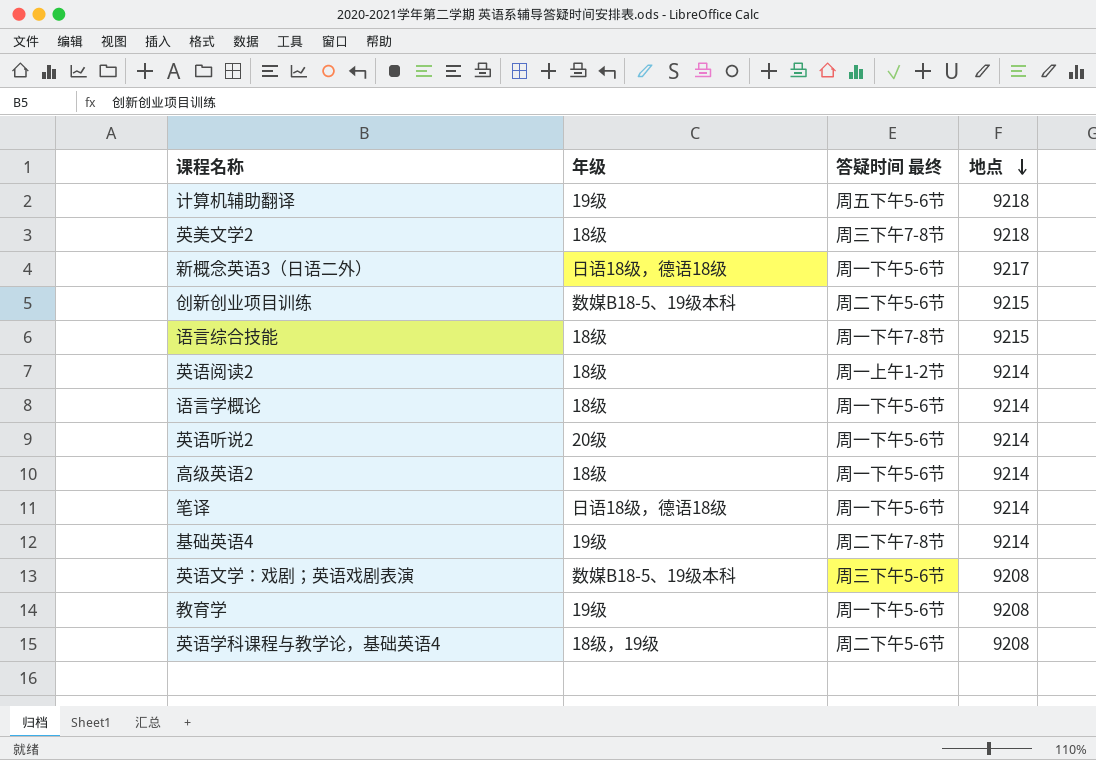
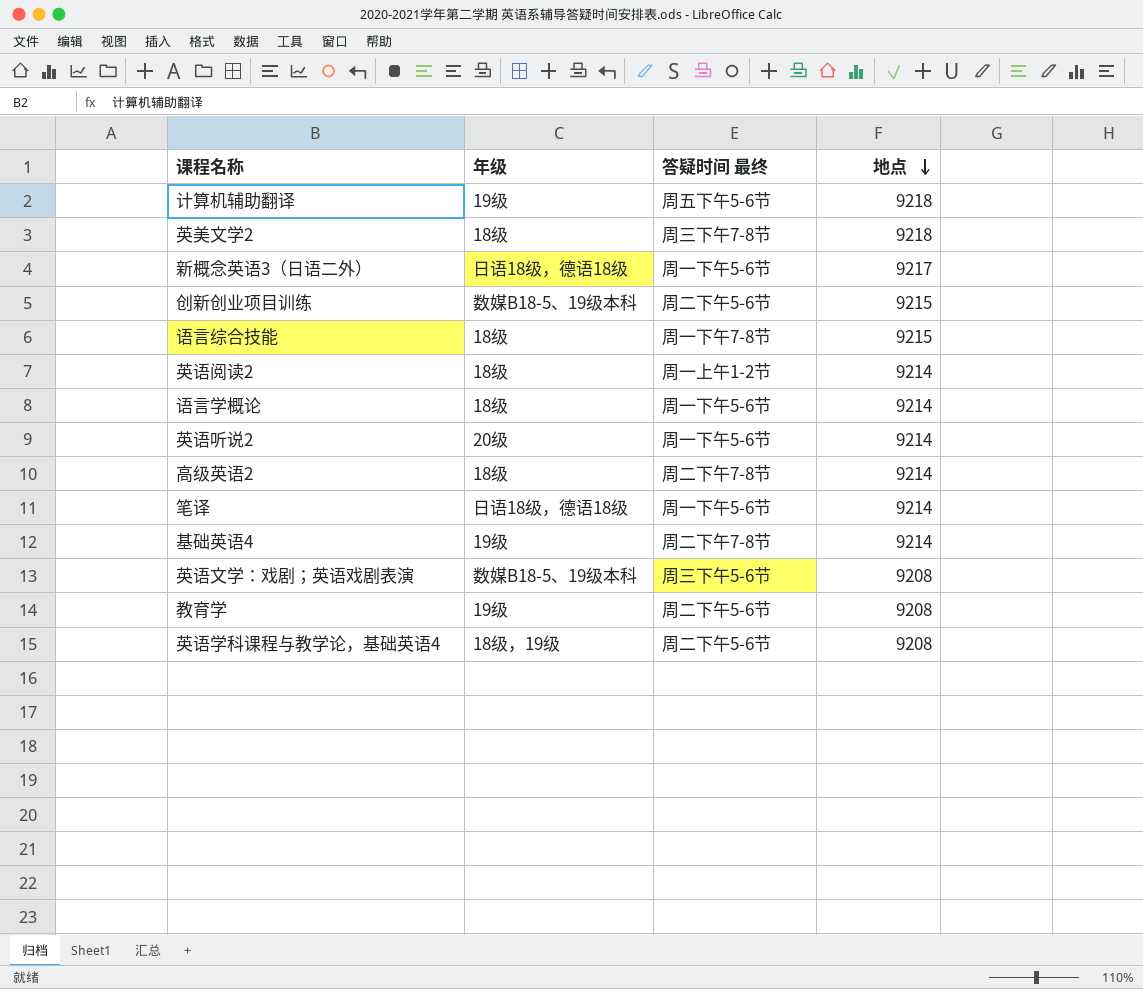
高级英语2 | 答疑时间 最终: 周一下午5-6节 -> 周二下午7-8节
教育学 | 答疑时间 最终: 周一下午5-6节 -> 周二下午5-6节

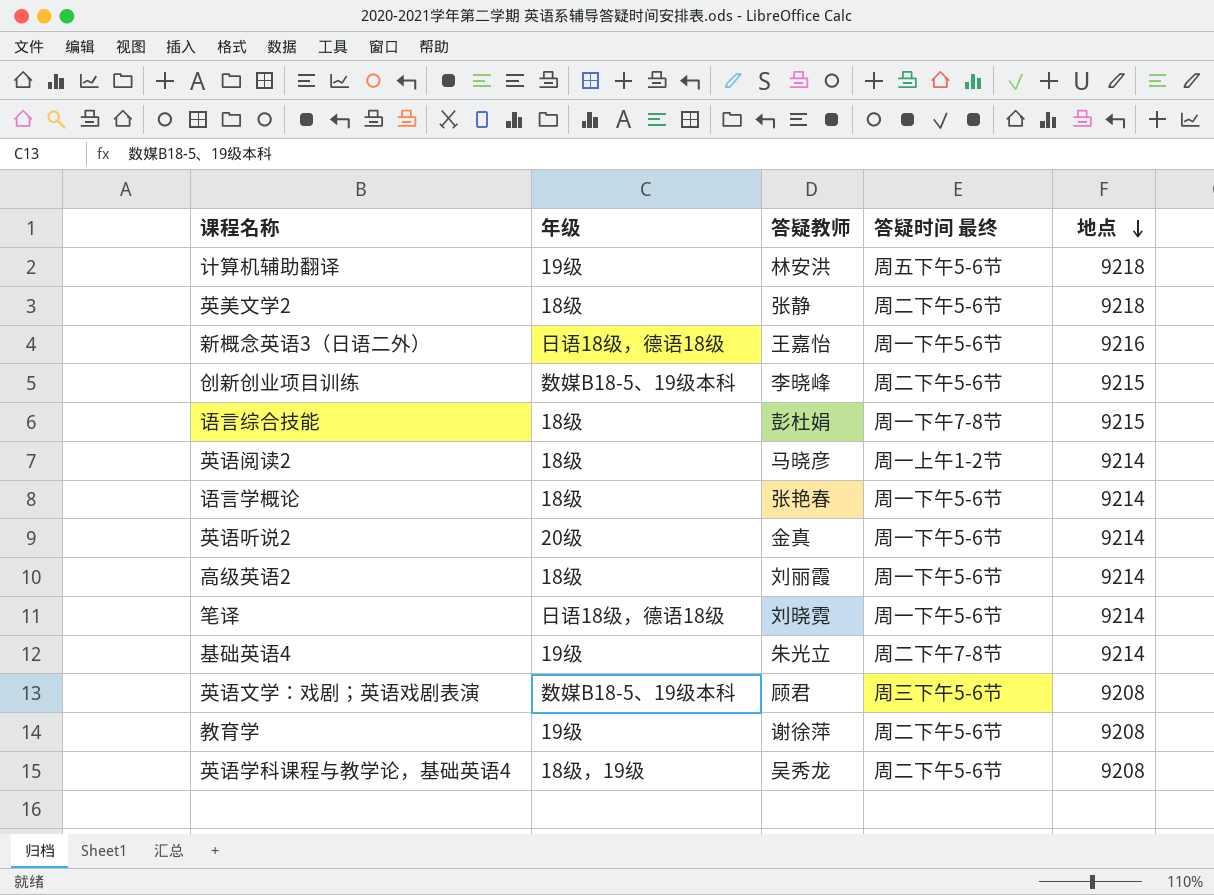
column 答疑教师 | position: none -> 3
英美文学2 | 答疑时间 最终: 周三下午7-8节 -> 周二下午5-6节
新概念英语3（日语二外） | 地点: 9217 -> 9216
高级英语2 | 答疑时间 最终: 周二下午7-8节 -> 周一下午5-6节

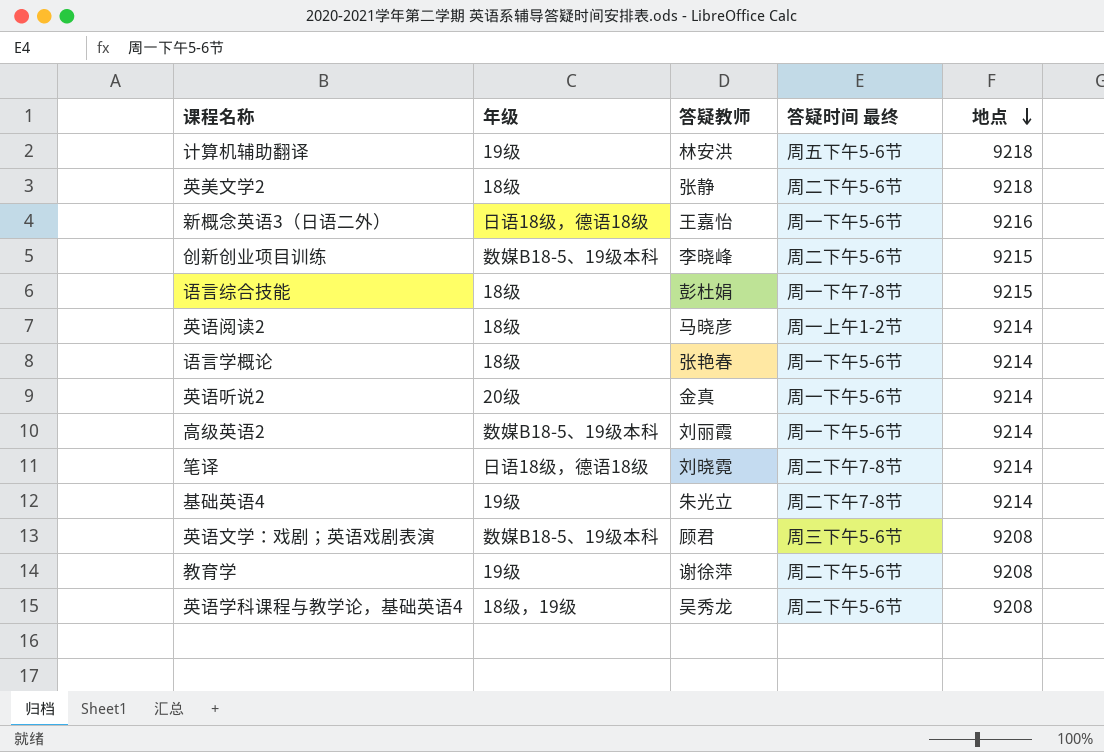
高级英语2 | 年级: 18级 -> 数媒B18-5、19级本科
笔译 | 答疑时间 最终: 周一下午5-6节 -> 周二下午7-8节

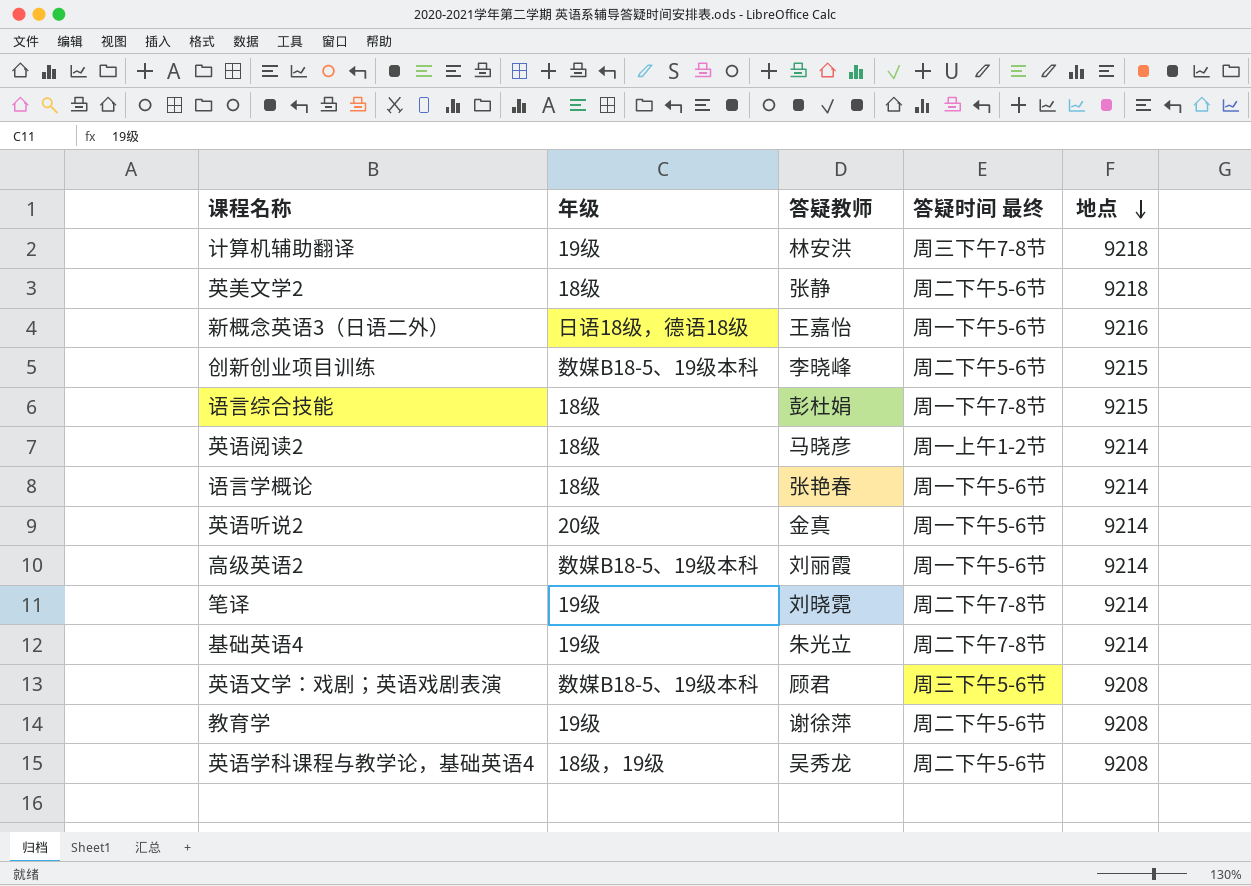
计算机辅助翻译 | 答疑时间 最终: 周五下午5-6节 -> 周三下午7-8节
笔译 | 年级: 日语18级，德语18级 -> 19级

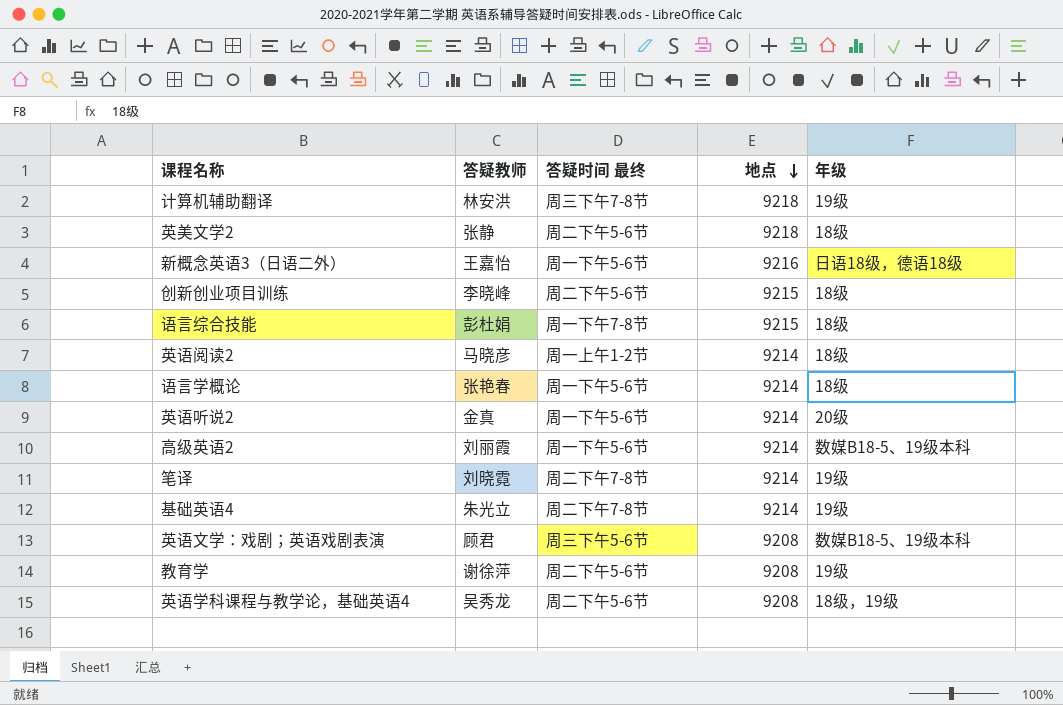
column 年级 | position: 2 -> 5
创新创业项目训练 | 年级: 数媒B18-5、19级本科 -> 18级

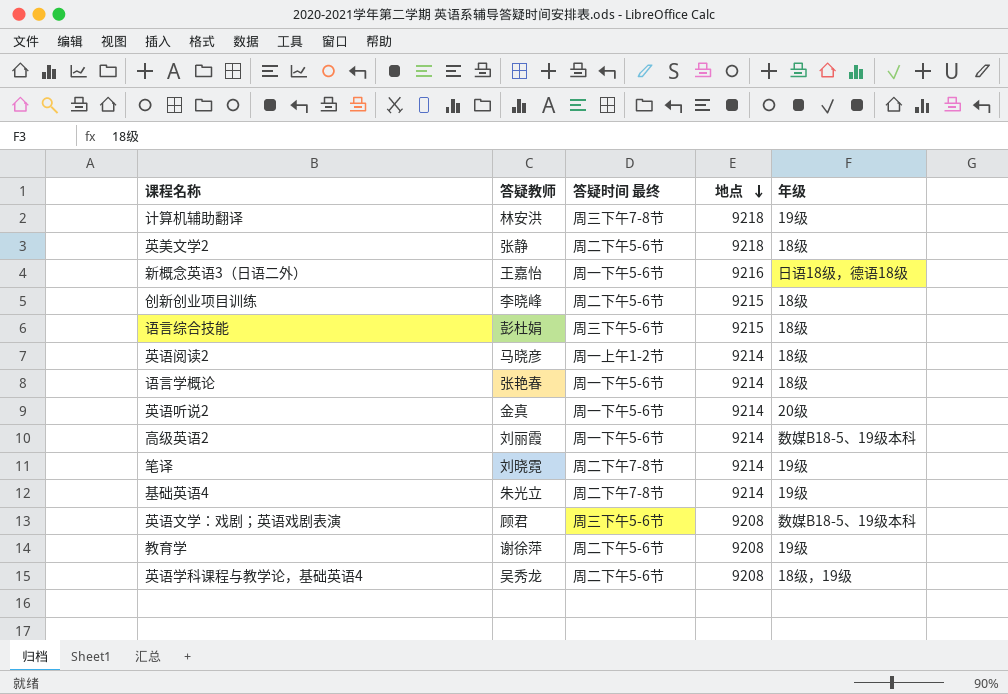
语言综合技能 | 答疑时间 最终: 周一下午7-8节 -> 周三下午5-6节

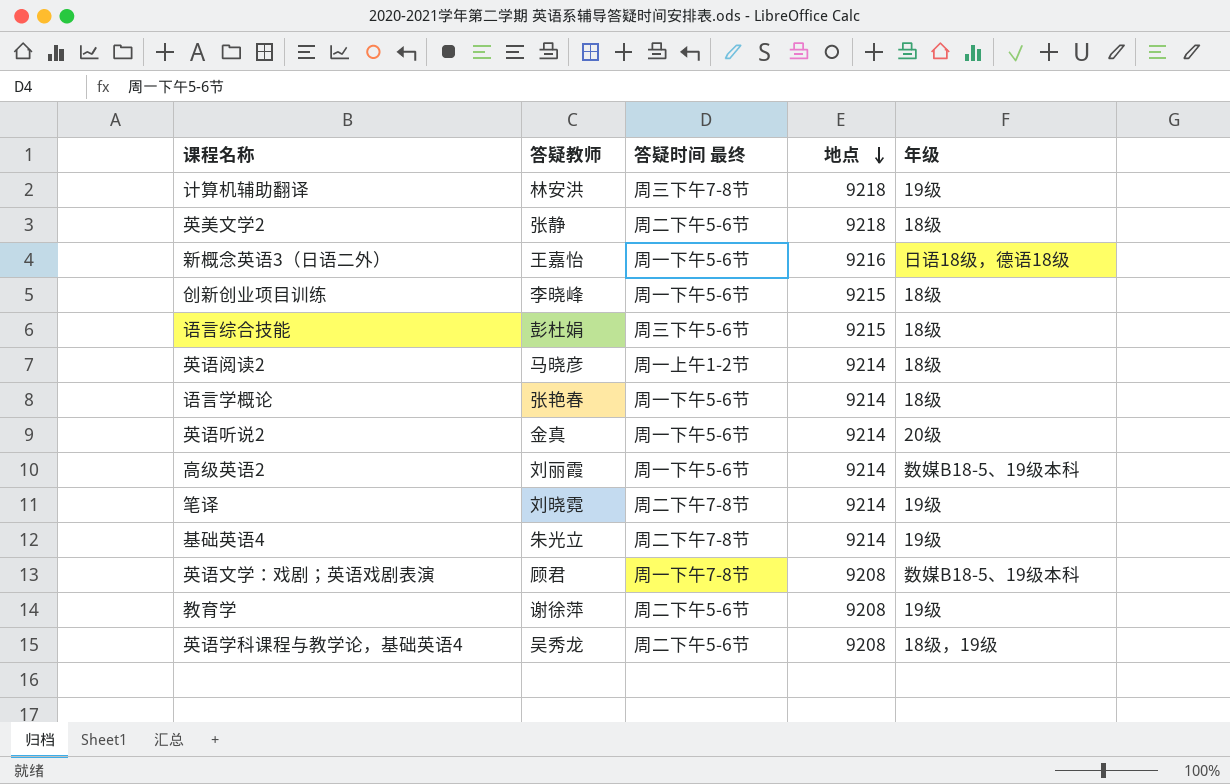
创新创业项目训练 | 答疑时间 最终: 周二下午5-6节 -> 周一下午5-6节
英语文学：戏剧；英语戏剧表演 | 答疑时间 最终: 周三下午5-6节 -> 周一下午7-8节

